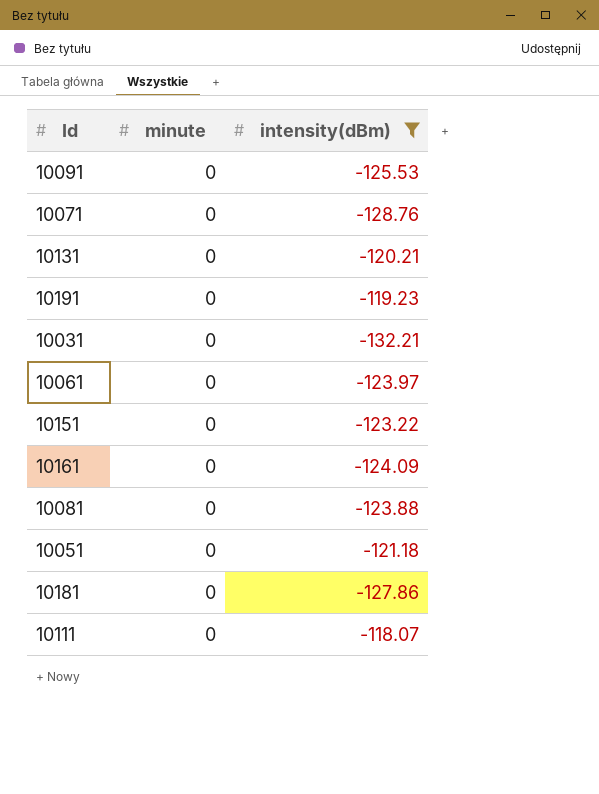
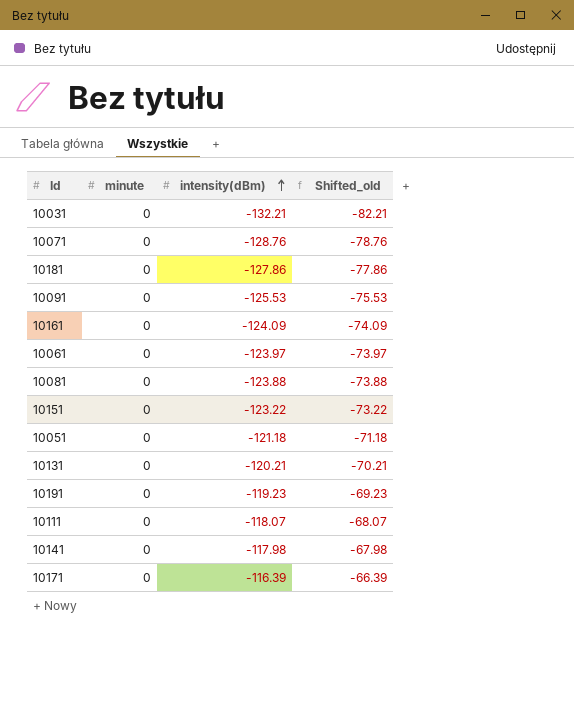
filter: intensity(dBm) <= -118.07 -> none
row order: none -> intensity(dBm) ascending
column Shifted_old | formula: none -> [intensity(dBm)] + 50

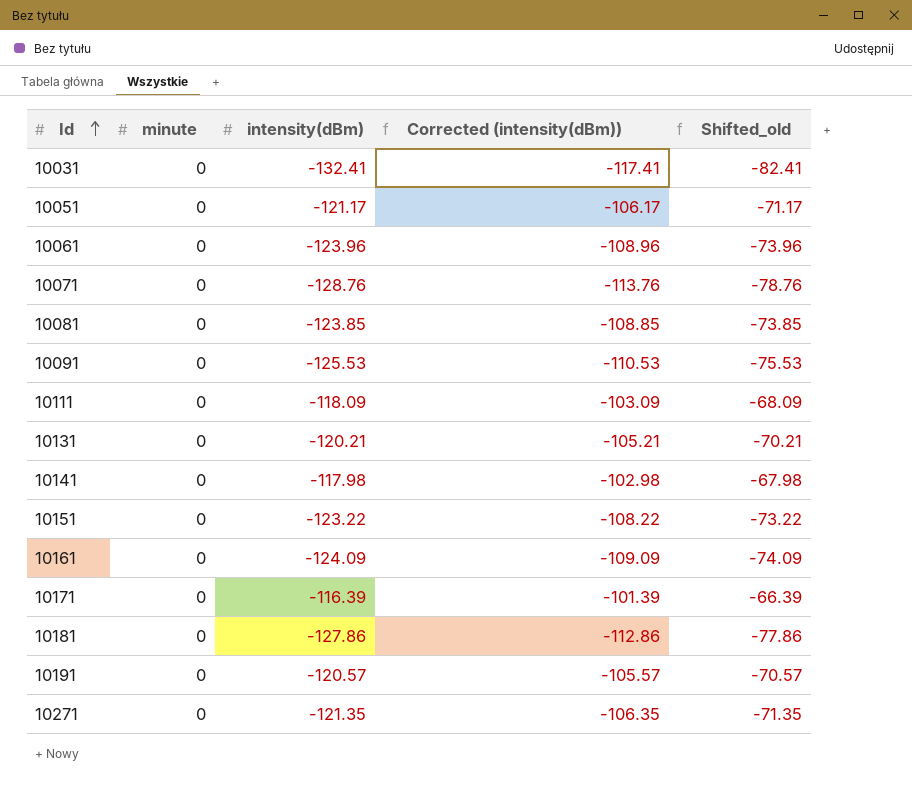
row order: intensity(dBm) ascending -> Id ascending
column Corrected (intensity(dBm)) | formula: none -> [intensity(dBm)] + 15
10031 | intensity(dBm): -132.21 -> -132.41
10031 | Shifted_old: -82.21 -> -82.41
10051 | intensity(dBm): -121.18 -> -121.17
10051 | Shifted_old: -71.18 -> -71.17
10061 | intensity(dBm): -123.97 -> -123.96
10061 | Shifted_old: -73.97 -> -73.96
10081 | intensity(dBm): -123.88 -> -123.85
10081 | Shifted_old: -73.88 -> -73.85
10111 | intensity(dBm): -118.07 -> -118.09
10111 | Shifted_old: -68.07 -> -68.09
10191 | intensity(dBm): -119.23 -> -120.57
10191 | Shifted_old: -69.23 -> -70.57
row 10271: none -> 0 | -121.35 | -106.35 | -71.35

